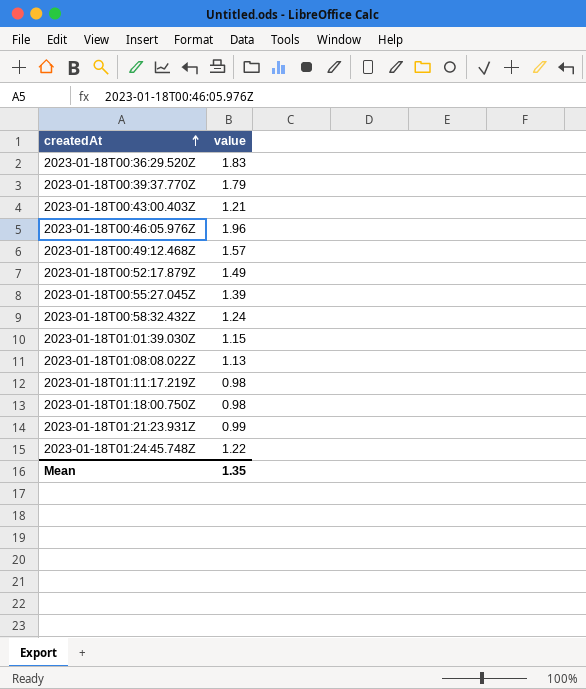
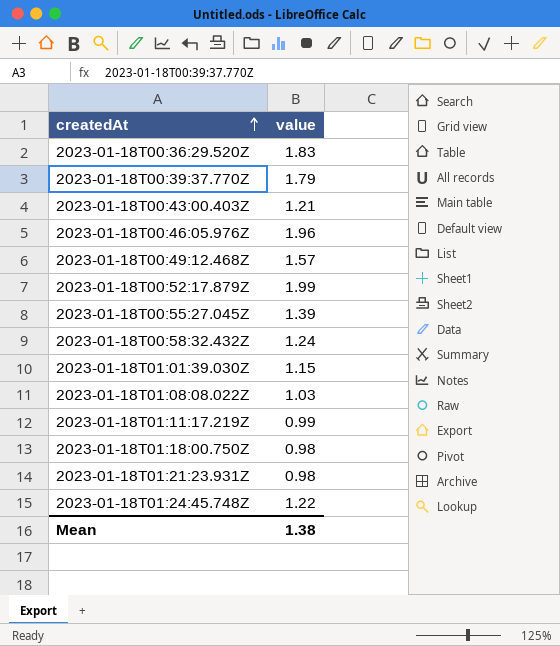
2023-01-18T00:52:17.879Z | value: 1.49 -> 1.99
2023-01-18T01:08:08.022Z | value: 1.13 -> 1.03
2023-01-18T01:11:17.219Z | value: 0.98 -> 0.99
2023-01-18T01:21:23.931Z | value: 0.99 -> 0.98
Mean | value: 1.35 -> 1.38

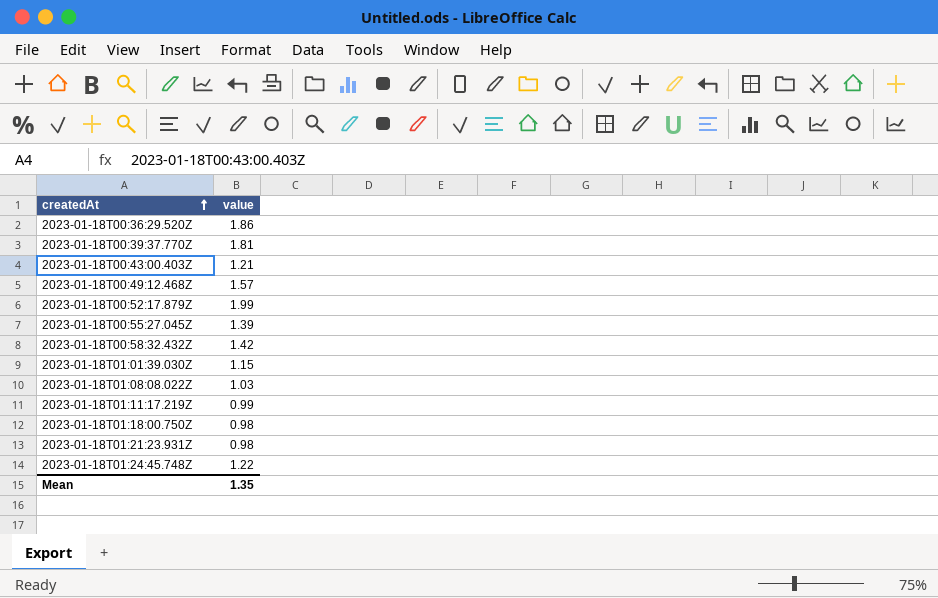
row 2023-01-18T00:46:05.976Z: 1.96 -> none
2023-01-18T00:36:29.520Z | value: 1.83 -> 1.86
2023-01-18T00:39:37.770Z | value: 1.79 -> 1.81
2023-01-18T00:58:32.432Z | value: 1.24 -> 1.42
Mean | value: 1.38 -> 1.35

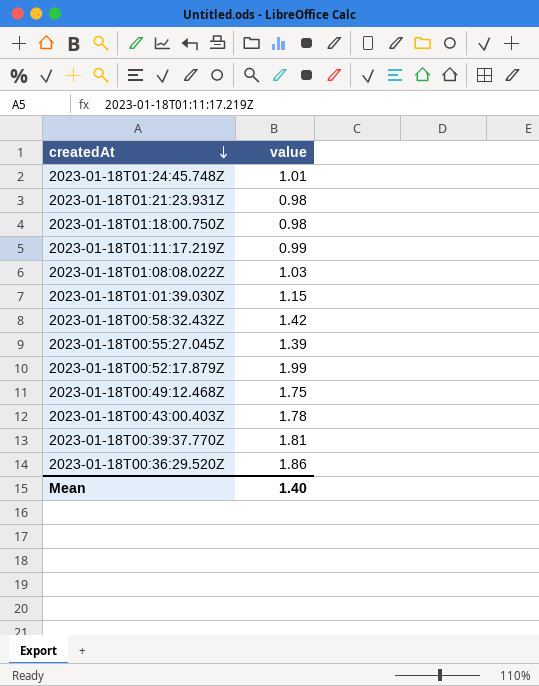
row order: createdAt ascending -> createdAt descending
2023-01-18T01:24:45.748Z | value: 1.22 -> 1.01
2023-01-18T00:49:12.468Z | value: 1.57 -> 1.75
2023-01-18T00:43:00.403Z | value: 1.21 -> 1.78
Mean | value: 1.35 -> 1.40

